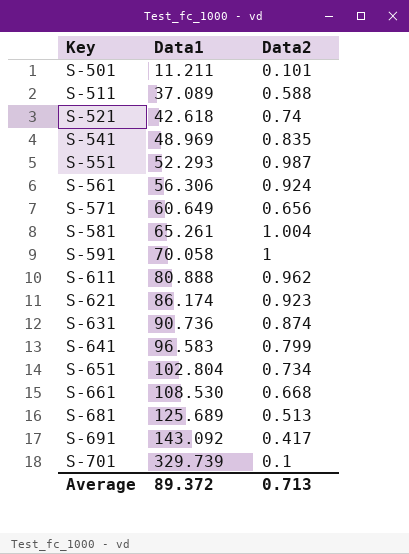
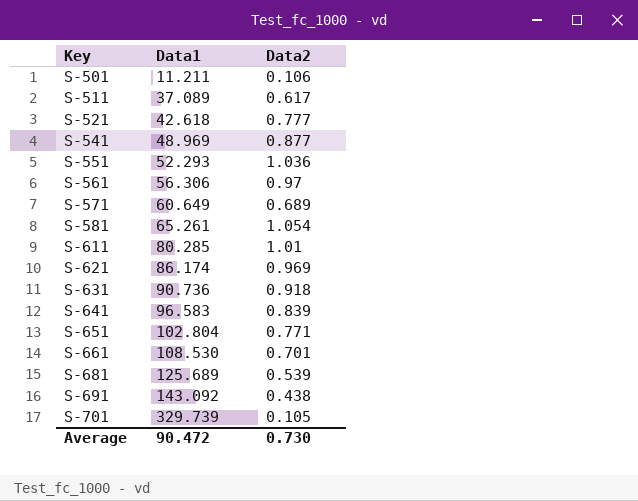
row S-591: 70.058 | 1 -> none
S-501 | Data2: 0.101 -> 0.106
S-511 | Data2: 0.588 -> 0.617
S-521 | Data2: 0.74 -> 0.777
S-541 | Data2: 0.835 -> 0.877
S-551 | Data2: 0.987 -> 1.036
S-561 | Data2: 0.924 -> 0.97
S-571 | Data2: 0.656 -> 0.689
S-581 | Data2: 1.004 -> 1.054
S-611 | Data1: 80.888 -> 80.285
S-611 | Data2: 0.962 -> 1.01
S-621 | Data2: 0.923 -> 0.969
S-631 | Data2: 0.874 -> 0.918
S-641 | Data2: 0.799 -> 0.839
S-651 | Data2: 0.734 -> 0.771
S-661 | Data2: 0.668 -> 0.701
S-681 | Data2: 0.513 -> 0.539
S-691 | Data2: 0.417 -> 0.438
S-701 | Data2: 0.1 -> 0.105
Average | Data1: 89.372 -> 90.472
Average | Data2: 0.713 -> 0.730

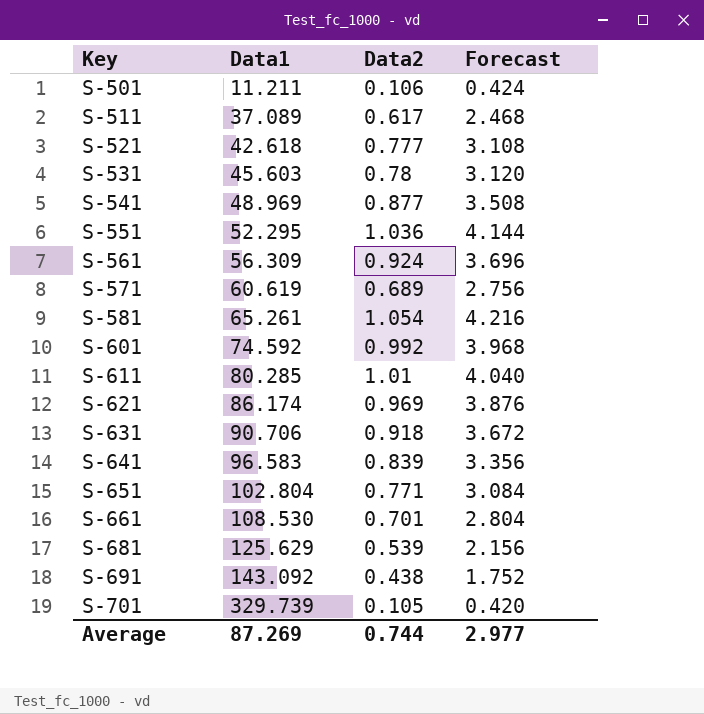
column Forecast | formula: none -> [Data2] * 4
row S-531: none -> 45.603 | 0.78 | 3.120
S-551 | Data1: 52.293 -> 52.295
S-561 | Data1: 56.306 -> 56.309
S-561 | Data2: 0.97 -> 0.924
S-571 | Data1: 60.649 -> 60.619
row S-601: none -> 74.592 | 0.992 | 3.968
S-631 | Data1: 90.736 -> 90.706
S-681 | Data1: 125.689 -> 125.629
Average | Data1: 90.472 -> 87.269
Average | Data2: 0.730 -> 0.744

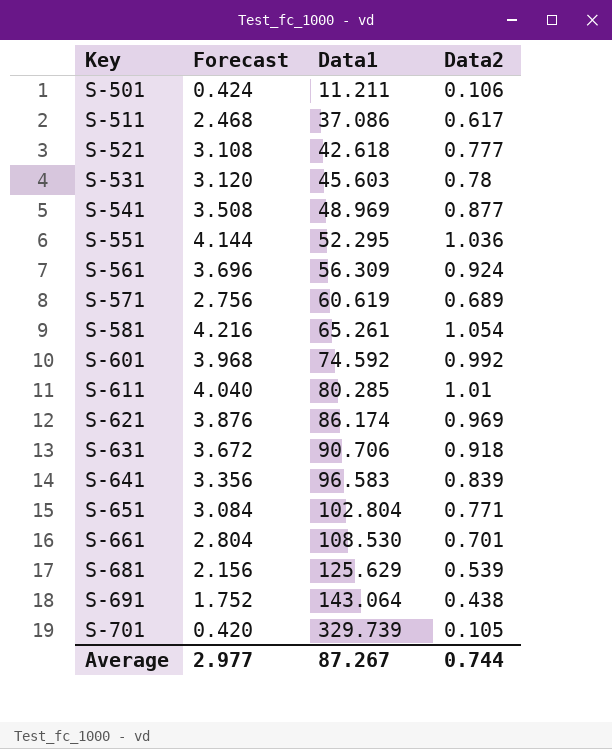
column Forecast | position: 4 -> 2
S-511 | Data1: 37.089 -> 37.086
S-691 | Data1: 143.092 -> 143.064
Average | Data1: 87.269 -> 87.267

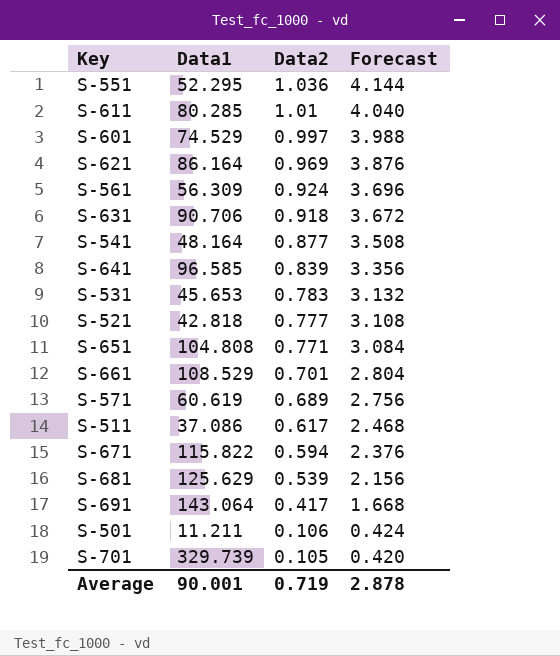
row order: Key ascending -> Data2 descending
column Forecast | position: 2 -> 4
row S-581: 4.216 | 65.261 | 1.054 -> none
S-601 | Data1: 74.592 -> 74.529
S-601 | Data2: 0.992 -> 0.997
S-601 | Forecast: 3.968 -> 3.988
S-621 | Data1: 86.174 -> 86.164
S-541 | Data1: 48.969 -> 48.164
S-641 | Data1: 96.583 -> 96.585
S-531 | Data1: 45.603 -> 45.653
S-531 | Data2: 0.78 -> 0.783
S-531 | Forecast: 3.120 -> 3.132
S-521 | Data1: 42.618 -> 42.818
S-651 | Data1: 102.804 -> 104.808
S-661 | Data1: 108.530 -> 108.529
row S-671: none -> 115.822 | 0.594 | 2.376
S-691 | Data2: 0.438 -> 0.417
S-691 | Forecast: 1.752 -> 1.668
Average | Data1: 87.267 -> 90.001
Average | Data2: 0.744 -> 0.719
Average | Forecast: 2.977 -> 2.878

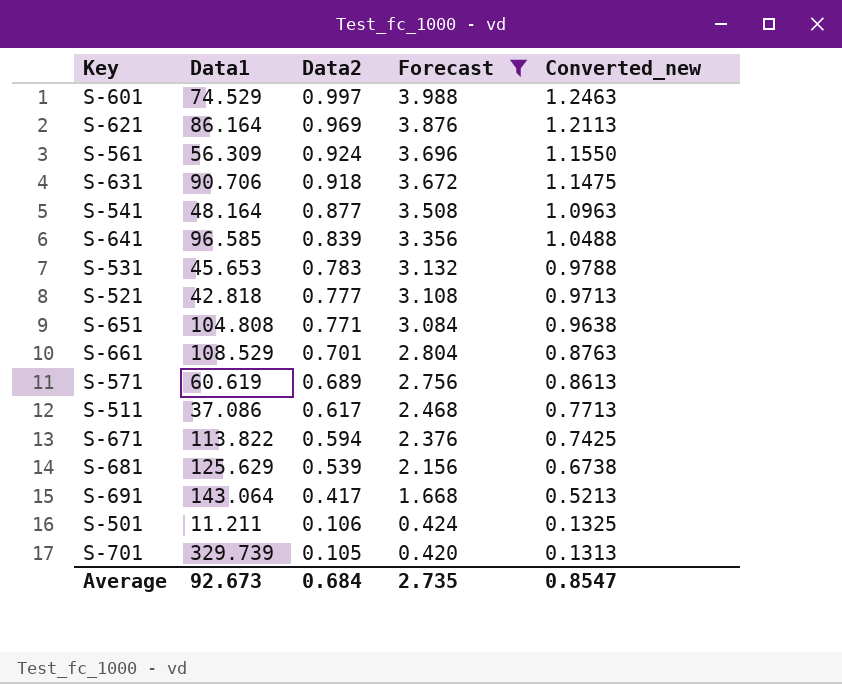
filter: none -> Forecast <= 3.988
column Converted_new | formula: none -> [Data2] * 1.25
S-671 | Data1: 115.822 -> 113.822
Average | Data1: 90.001 -> 92.673
Average | Data2: 0.719 -> 0.684
Average | Forecast: 2.878 -> 2.735

